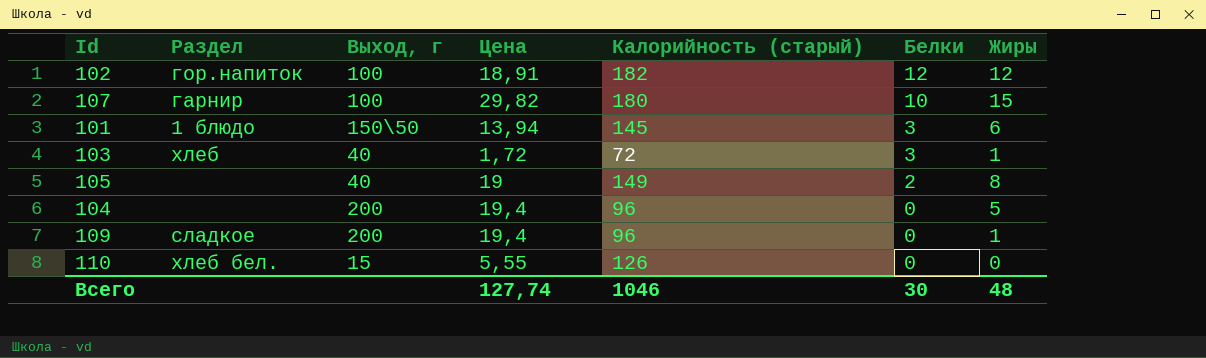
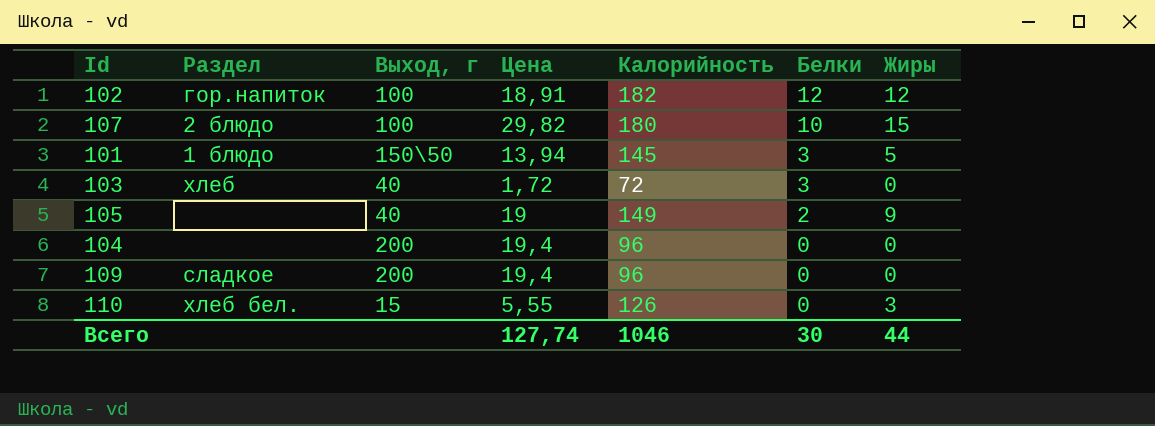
column name: Калорийность (старый) -> Калорийность
107 | Раздел: гарнир -> 2 блюдо
101 | Жиры: 6 -> 5
103 | Жиры: 1 -> 0
105 | Жиры: 8 -> 9
104 | Жиры: 5 -> 0
109 | Жиры: 1 -> 0
110 | Жиры: 0 -> 3
Всего | Жиры: 48 -> 44

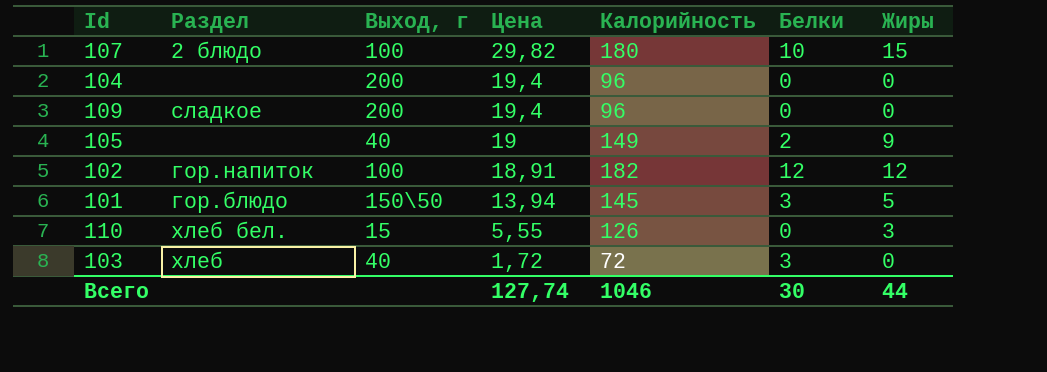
row order: Белки descending -> Цена descending
101 | Раздел: 1 блюдо -> гор.блюдо

